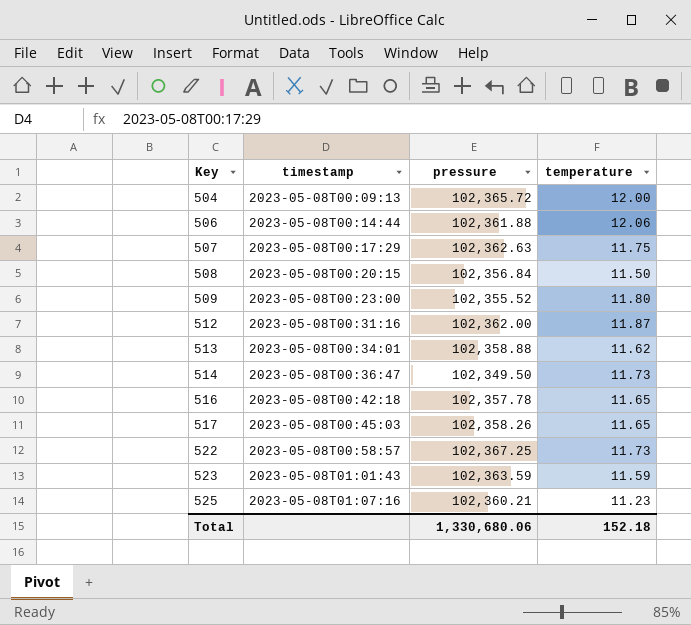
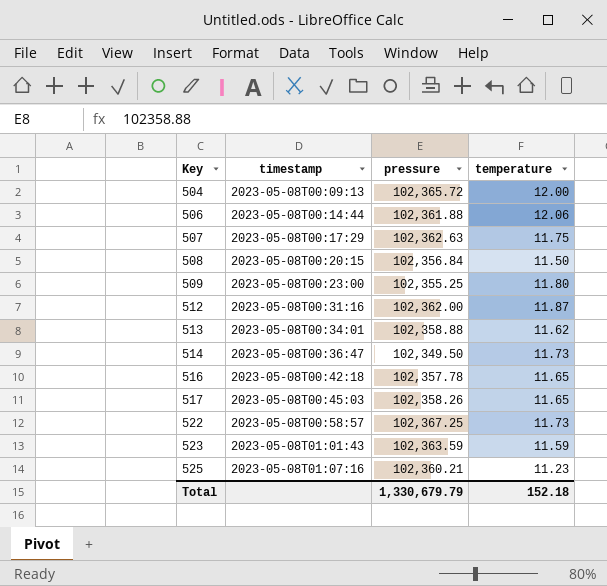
509 | pressure: 102,355.52 -> 102,355.25
Total | pressure: 1,330,680.06 -> 1,330,679.79

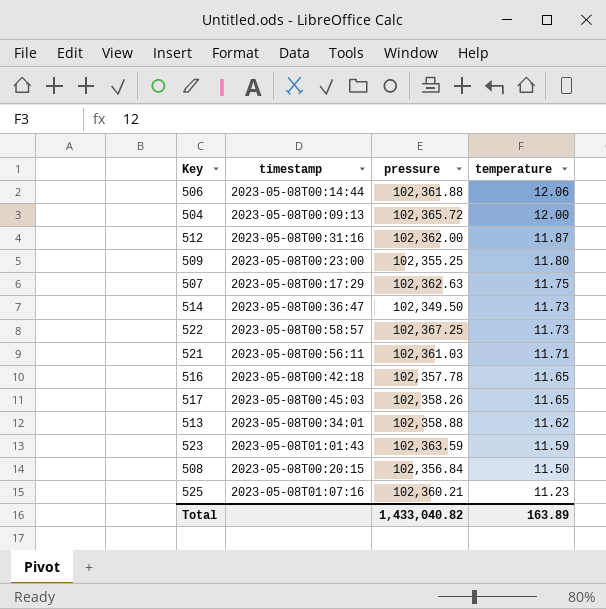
row order: Key ascending -> temperature descending
row 521: none -> 2023-05-08T00:56:11 | 102,361.03 | 11.71
Total | pressure: 1,330,679.79 -> 1,433,040.82
Total | temperature: 152.18 -> 163.89

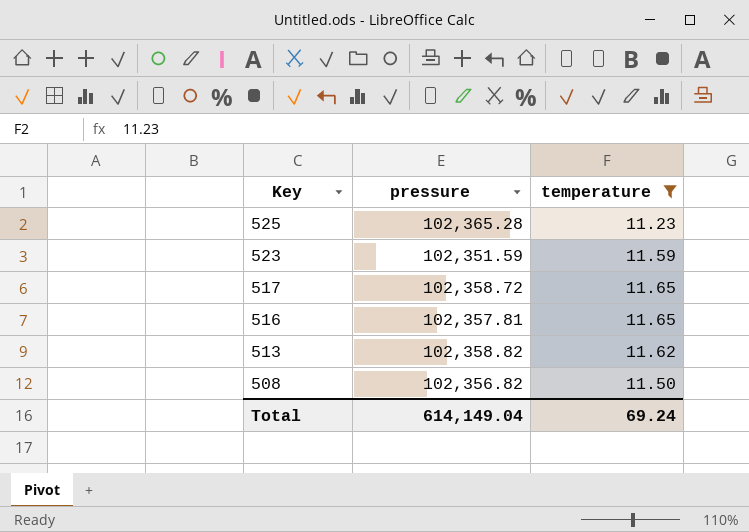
filter: none -> temperature <= 11.65
row order: temperature descending -> Key descending
column timestamp | position: 2 -> none
525 | pressure: 102,360.21 -> 102,365.28
523 | pressure: 102,363.59 -> 102,351.59
517 | pressure: 102,358.26 -> 102,358.72
516 | pressure: 102,357.78 -> 102,357.81
513 | pressure: 102,358.88 -> 102,358.82
508 | pressure: 102,356.84 -> 102,356.82
Total | pressure: 1,433,040.82 -> 614,149.04
Total | temperature: 163.89 -> 69.24

